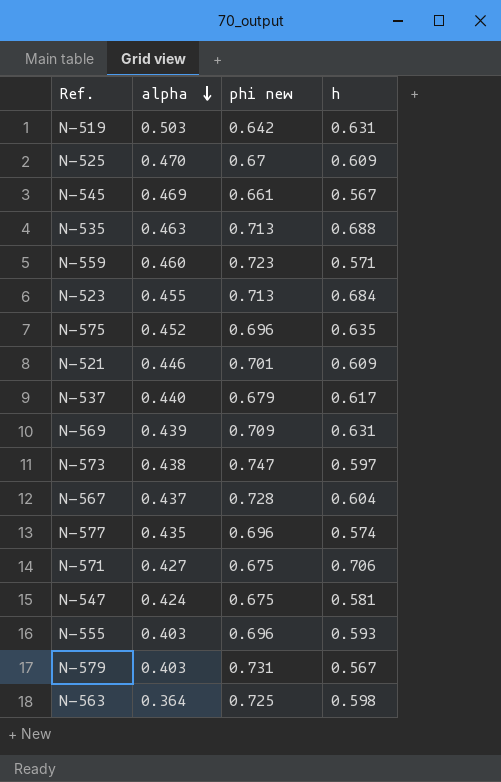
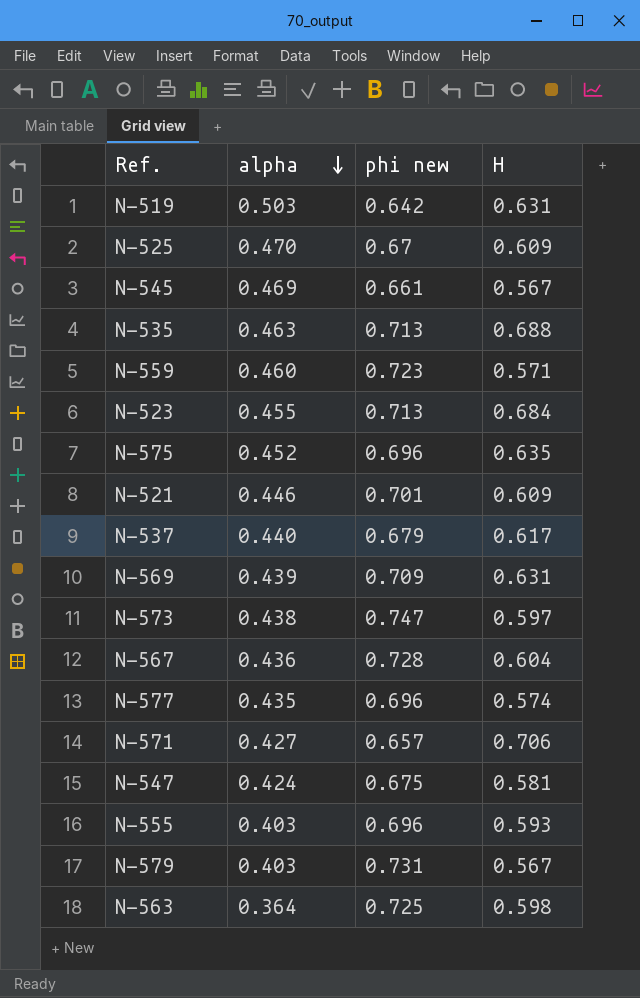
column name: h -> H
N-567 | alpha: 0.437 -> 0.436
N-571 | phi new: 0.675 -> 0.657

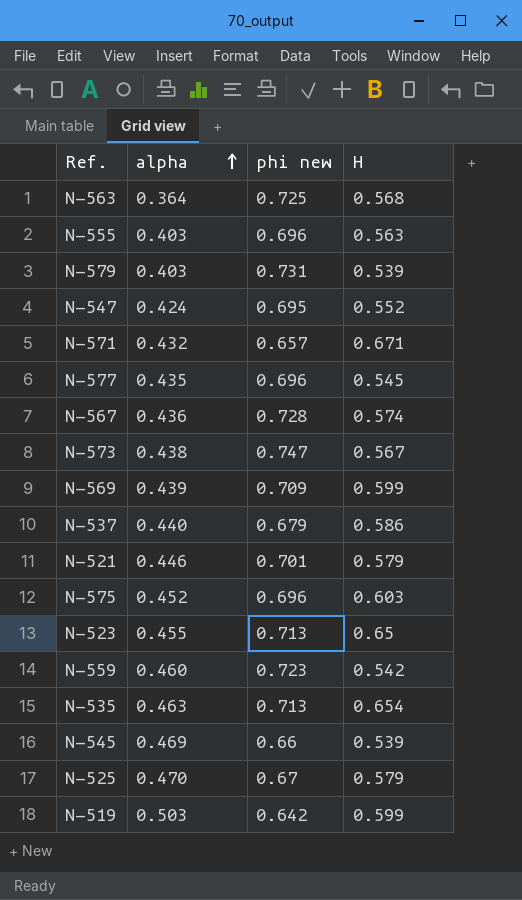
row order: alpha descending -> alpha ascending
N-563 | H: 0.598 -> 0.568
N-555 | H: 0.593 -> 0.563
N-579 | H: 0.567 -> 0.539
N-547 | phi new: 0.675 -> 0.695
N-547 | H: 0.581 -> 0.552
N-571 | alpha: 0.427 -> 0.432
N-571 | H: 0.706 -> 0.671
N-577 | H: 0.574 -> 0.545
N-567 | H: 0.604 -> 0.574
N-573 | H: 0.597 -> 0.567
N-569 | H: 0.631 -> 0.599
N-537 | H: 0.617 -> 0.586
N-521 | H: 0.609 -> 0.579
N-575 | H: 0.635 -> 0.603
N-523 | H: 0.684 -> 0.65
N-559 | H: 0.571 -> 0.542
N-535 | H: 0.688 -> 0.654
N-545 | phi new: 0.661 -> 0.66
N-545 | H: 0.567 -> 0.539
N-525 | H: 0.609 -> 0.579
N-519 | H: 0.631 -> 0.599

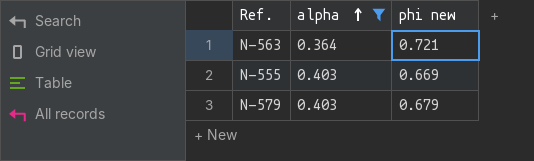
filter: none -> alpha <= 0.403
column H | position: 4 -> none
N-563 | phi new: 0.725 -> 0.721
N-555 | phi new: 0.696 -> 0.669
N-579 | phi new: 0.731 -> 0.679

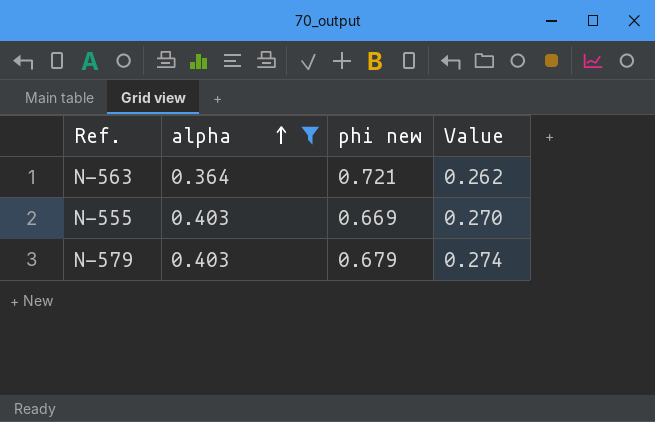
column Value | formula: none -> [alpha] * [phi new]

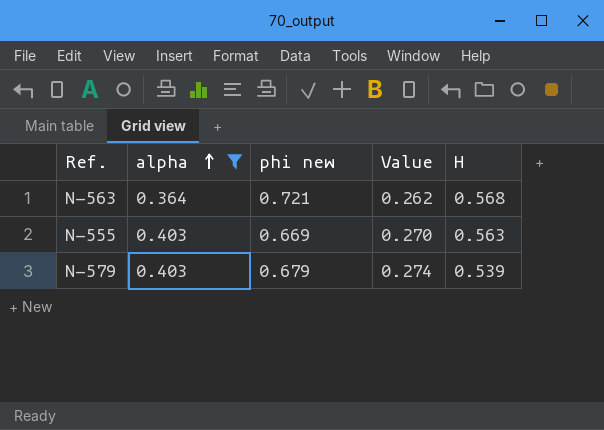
column H | position: none -> 5

